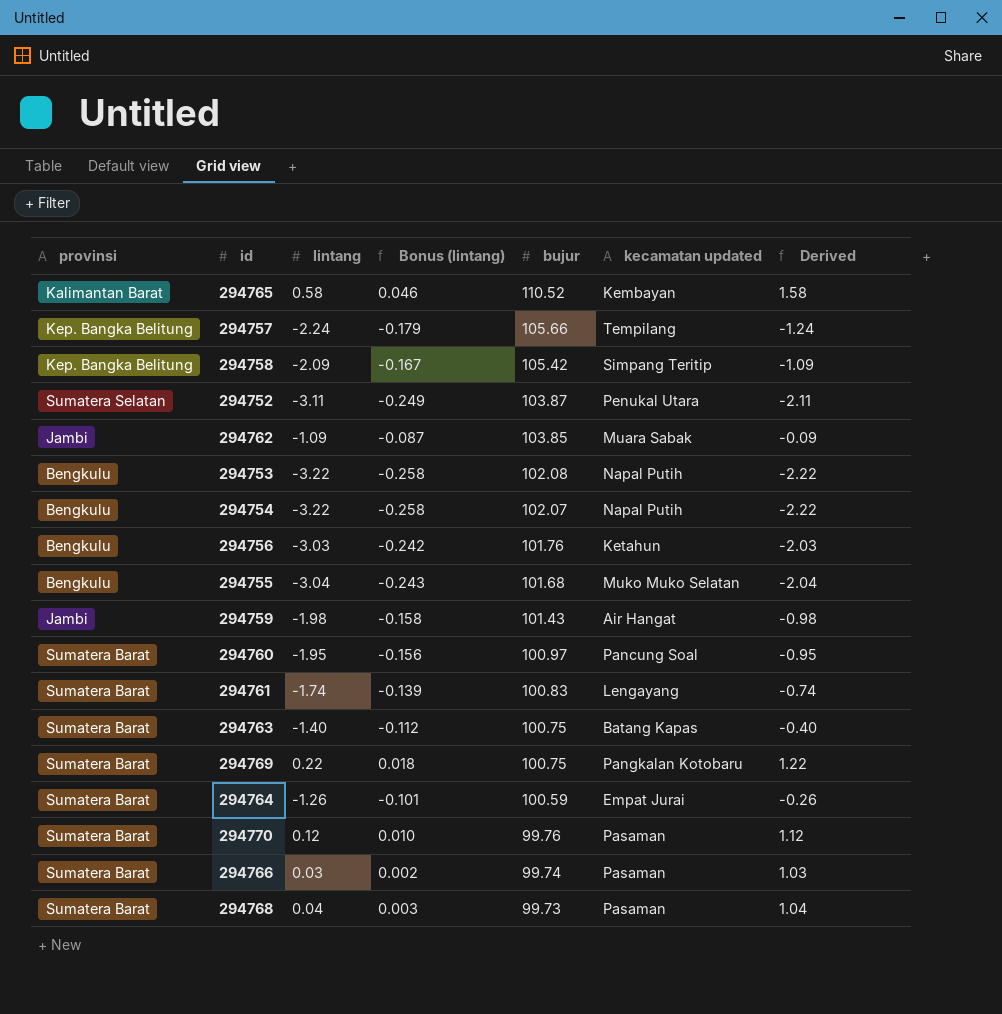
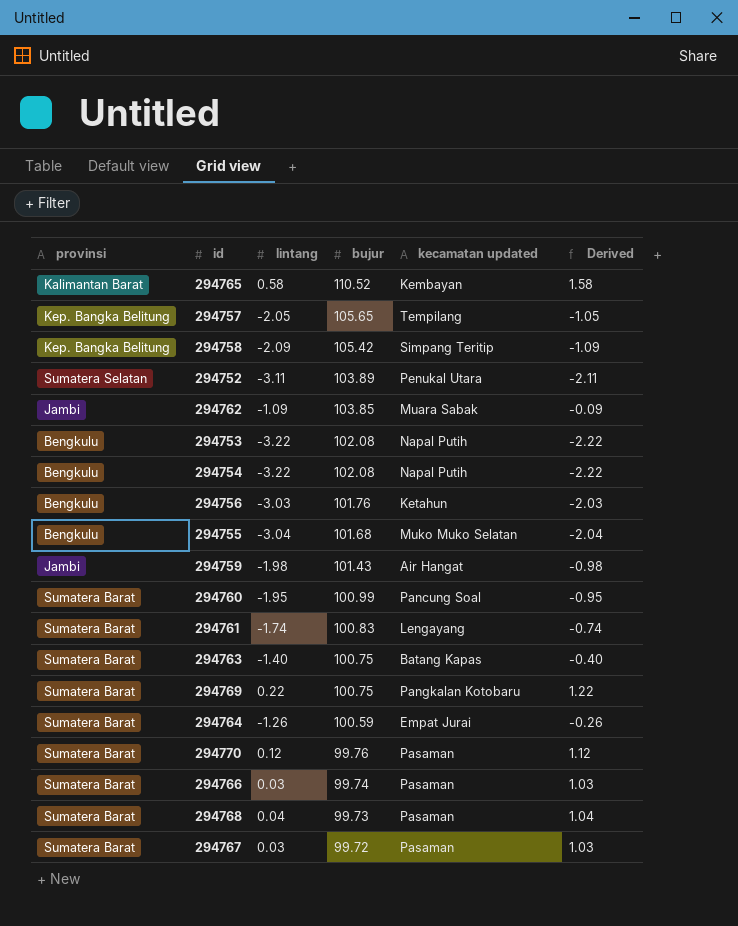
column Bonus (lintang) | formula: [lintang] * 0.08 -> none
294757 | lintang: -2.24 -> -2.05
294757 | bujur: 105.66 -> 105.65
294757 | Derived: -1.24 -> -1.05
294752 | bujur: 103.87 -> 103.89
294754 | bujur: 102.07 -> 102.08
294760 | bujur: 100.97 -> 100.99
row 294767: none -> Sumatera Barat | 0.03 | 99.72 | Pasaman | 1.03

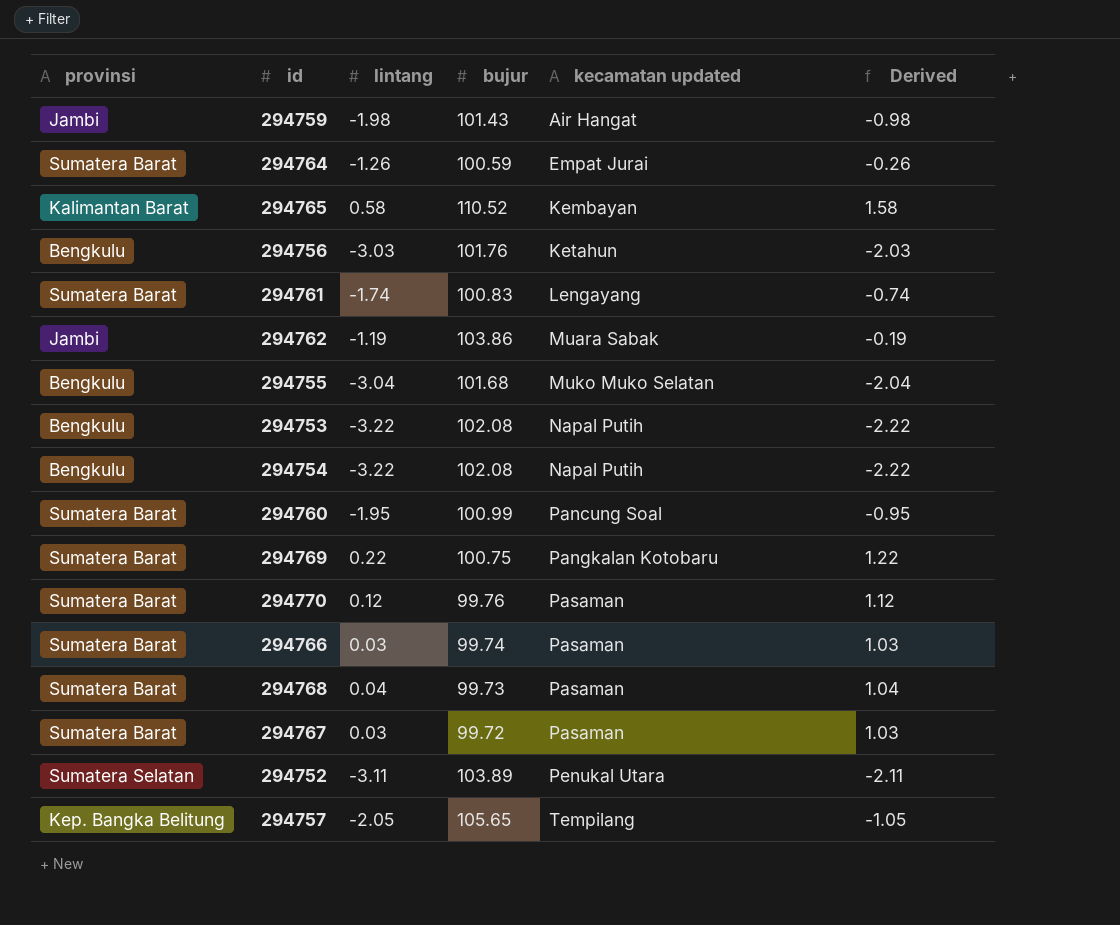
row order: bujur descending -> kecamatan updated ascending
row 294758: Kep. Bangka Belitung | -2.09 | 105.42 | Simpang Teritip | -1.09 -> none
row 294763: Sumatera Barat | -1.40 | 100.75 | Batang Kapas | -0.40 -> none
294762 | lintang: -1.09 -> -1.19
294762 | bujur: 103.85 -> 103.86
294762 | Derived: -0.09 -> -0.19

